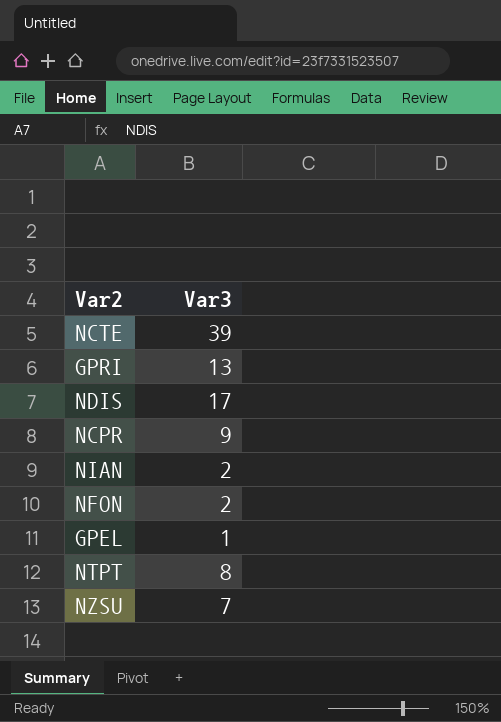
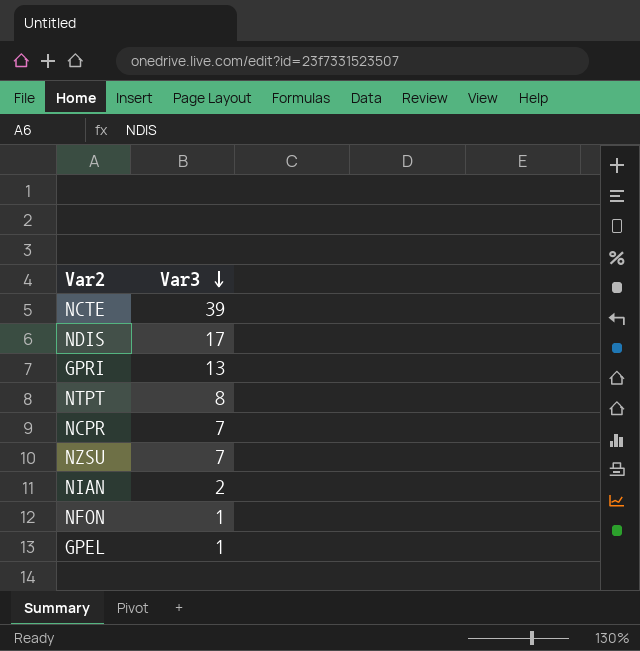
row order: none -> Var3 descending
NCPR | Var3: 9 -> 7
NFON | Var3: 2 -> 1

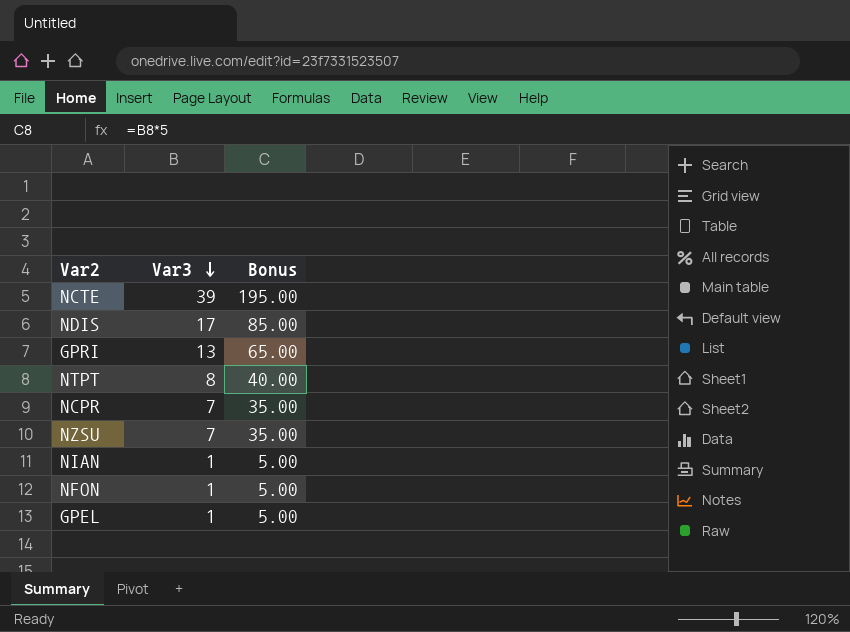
column Bonus | formula: none -> [Var3] * 5
NIAN | Var3: 2 -> 1

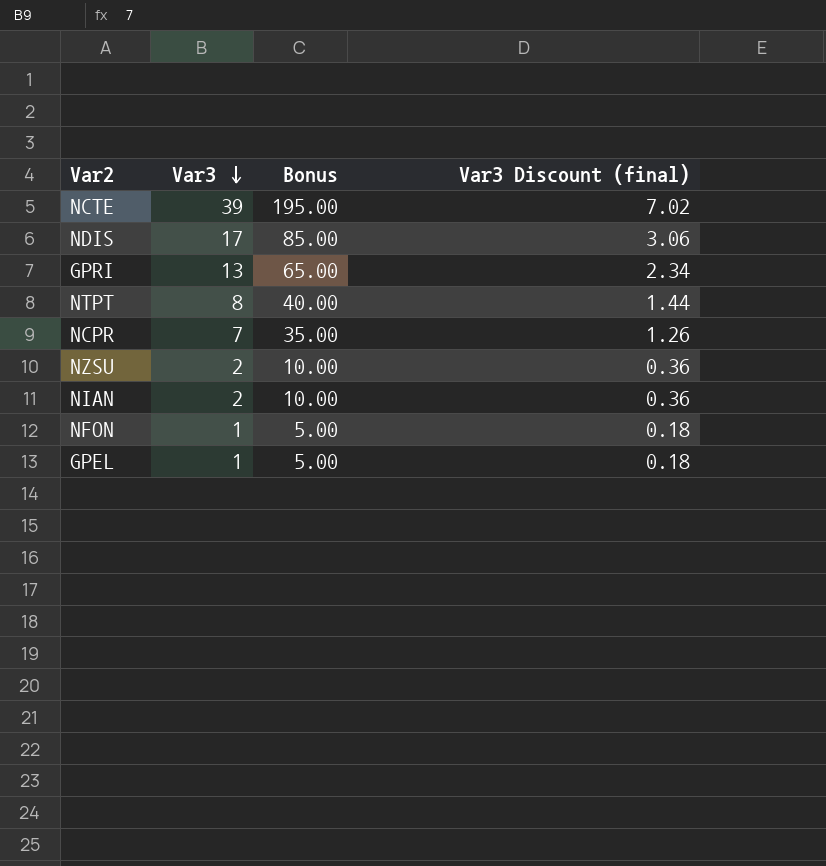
column Var3 Discount (final) | formula: none -> [Var3] * 0.18
NZSU | Var3: 7 -> 2
NZSU | Bonus: 35.00 -> 10.00
NIAN | Var3: 1 -> 2
NIAN | Bonus: 5.00 -> 10.00

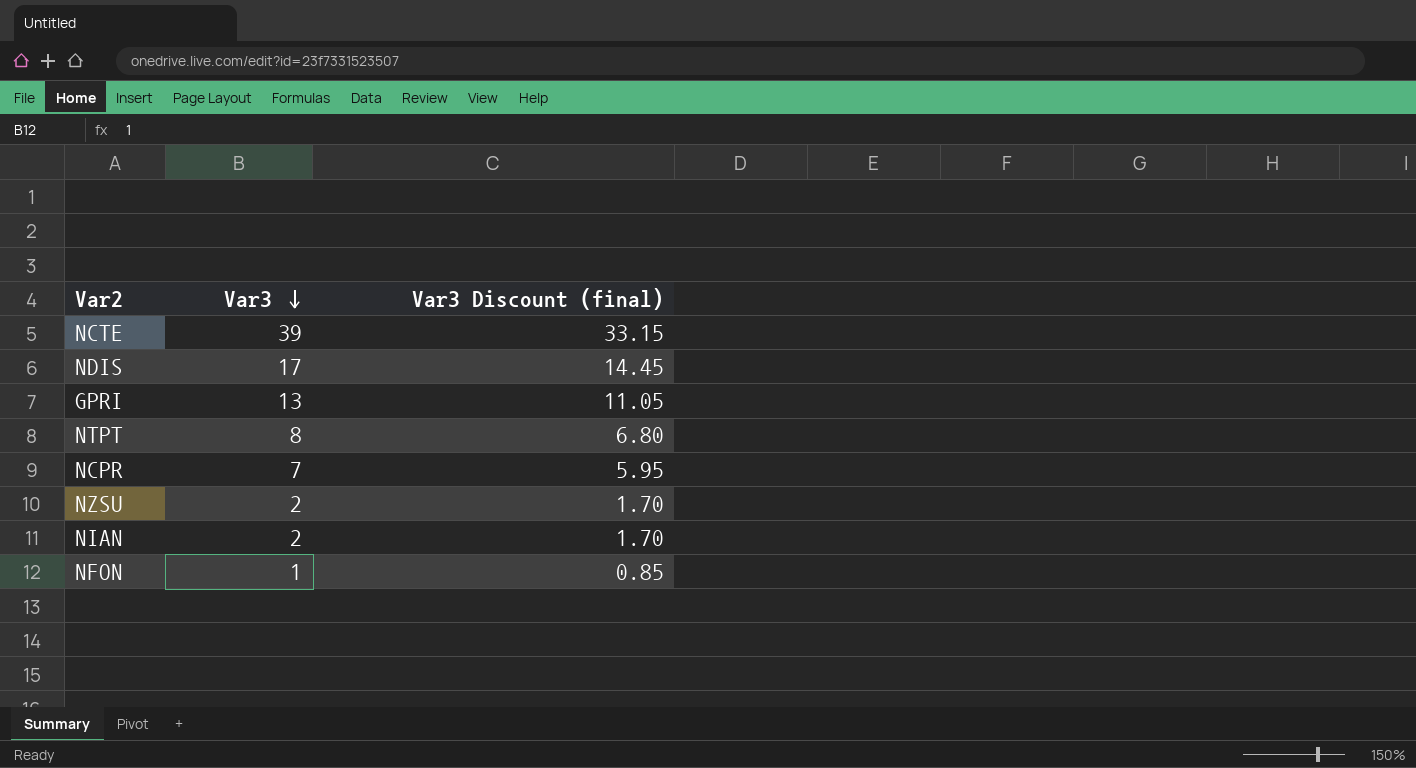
column Bonus | formula: [Var3] * 5 -> none
column Var3 Discount (final) | formula: [Var3] * 0.18 -> [Var3] * 0.85
row GPEL: 1 | 5.00 | 0.18 -> none

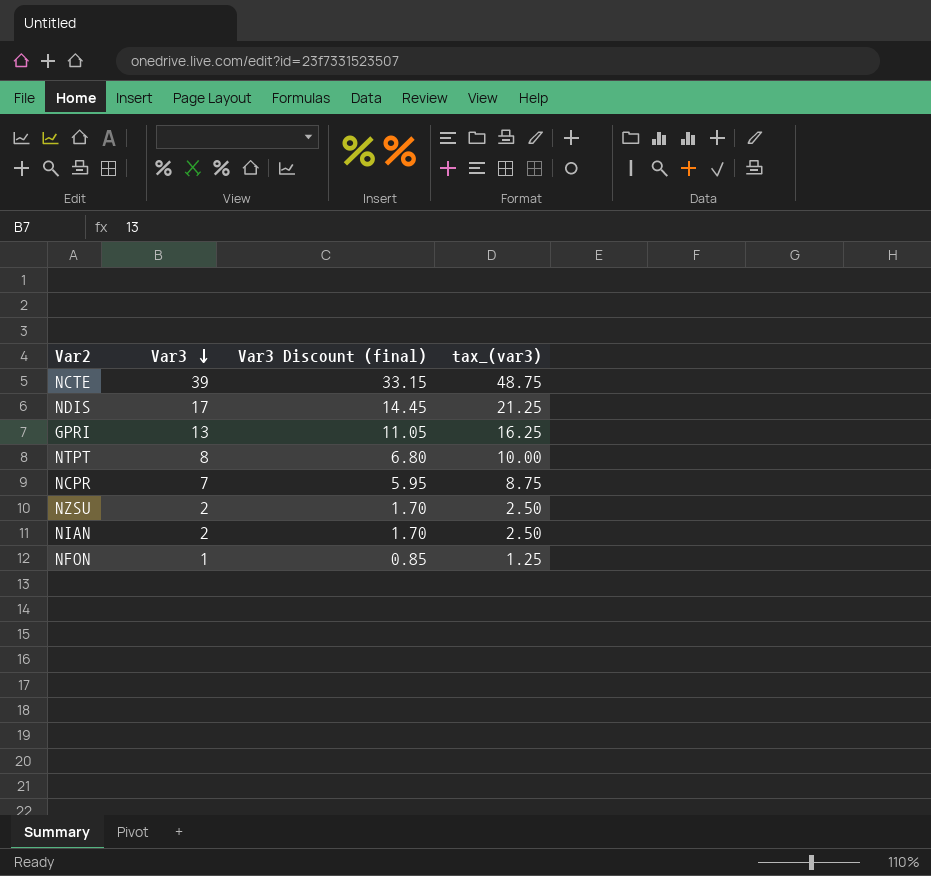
column tax_(var3) | formula: none -> [Var3] * 1.25

